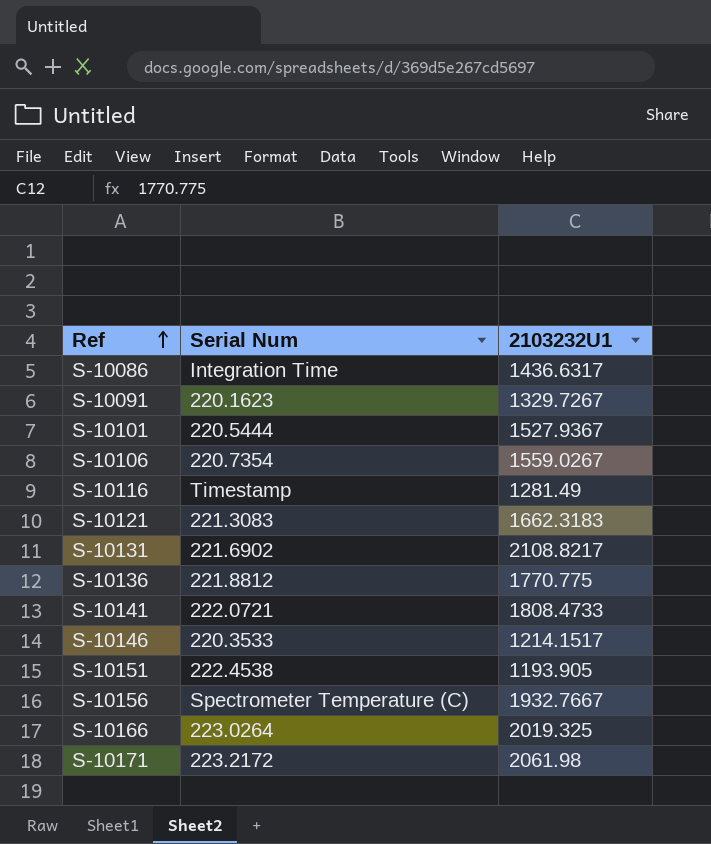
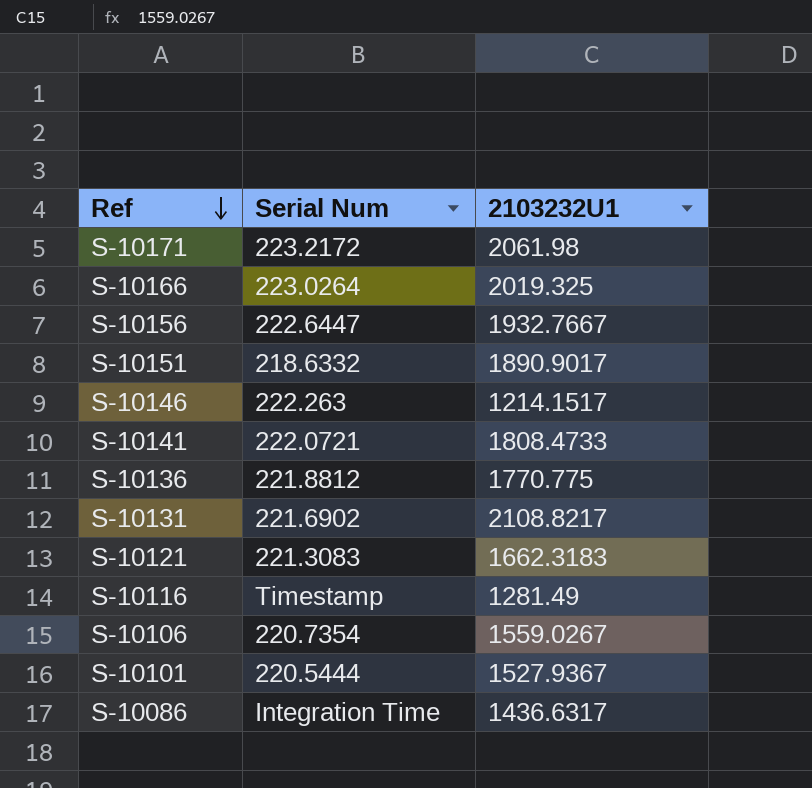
row order: Ref ascending -> Ref descending
row S-10091: 220.1623 | 1329.7267 -> none
S-10156 | Serial Num: Spectrometer Temperature (C) -> 222.6447
S-10151 | Serial Num: 222.4538 -> 218.6332
S-10151 | 2103232U1: 1193.905 -> 1890.9017
S-10146 | Serial Num: 220.3533 -> 222.263

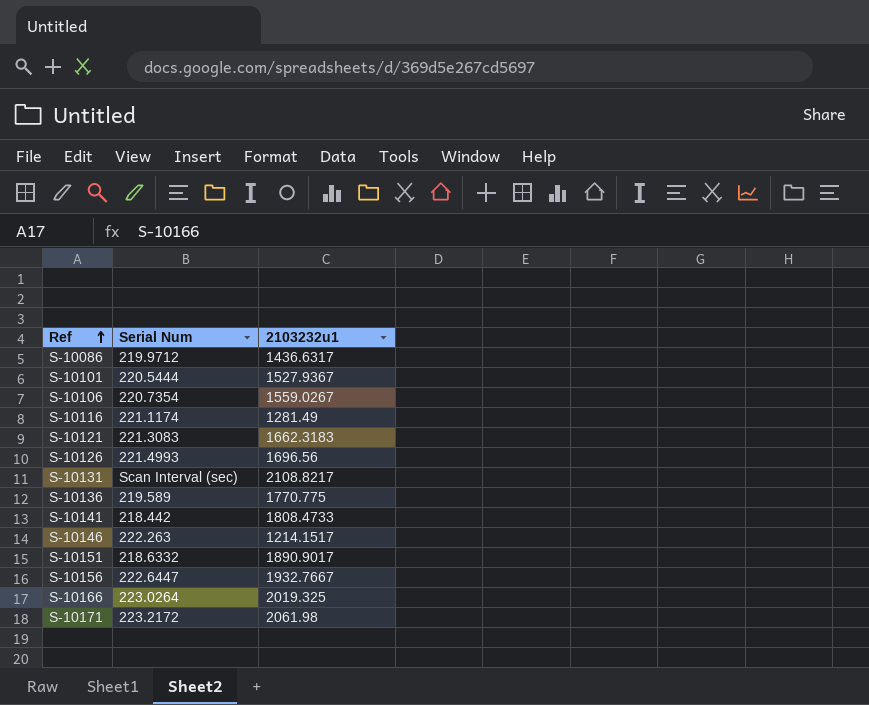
row order: Ref descending -> Ref ascending
column name: 2103232U1 -> 2103232u1
S-10086 | Serial Num: Integration Time -> 219.9712
S-10116 | Serial Num: Timestamp -> 221.1174
row S-10126: none -> 221.4993 | 1696.56
S-10131 | Serial Num: 221.6902 -> Scan Interval (sec)
S-10136 | Serial Num: 221.8812 -> 219.589
S-10141 | Serial Num: 222.0721 -> 218.442

